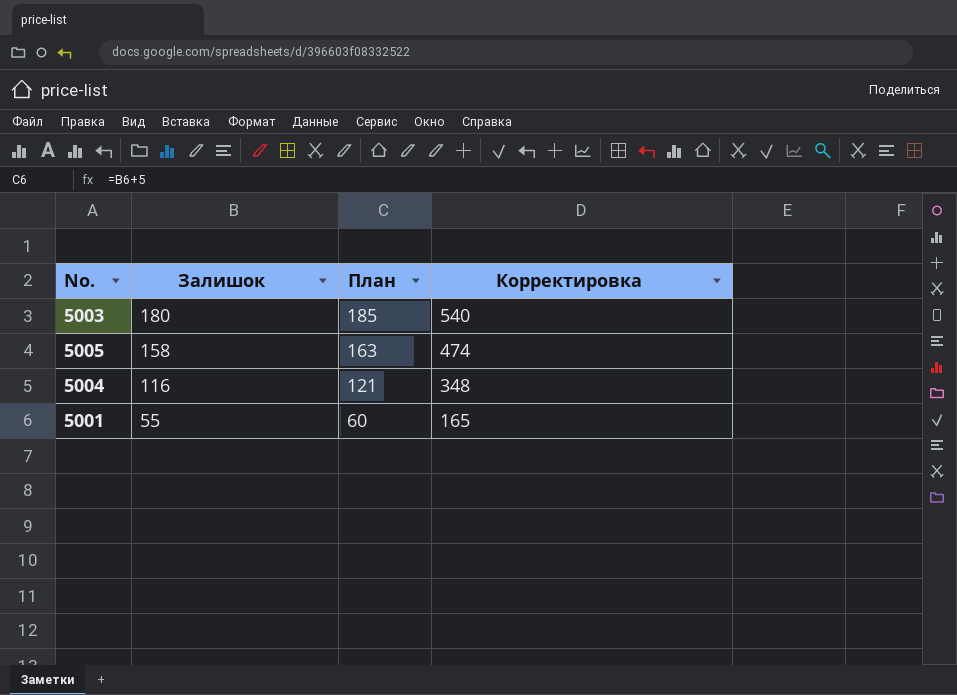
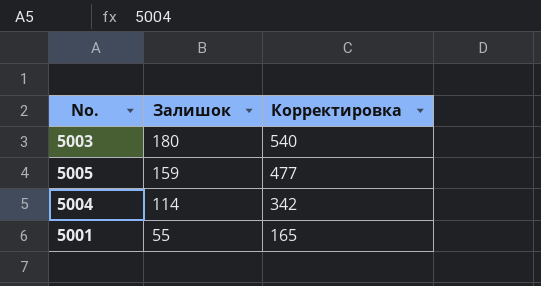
column План | formula: [Залишок] + 5 -> none
5005 | Залишок: 158 -> 159
5005 | Корректировка: 474 -> 477
5004 | Залишок: 116 -> 114
5004 | Корректировка: 348 -> 342

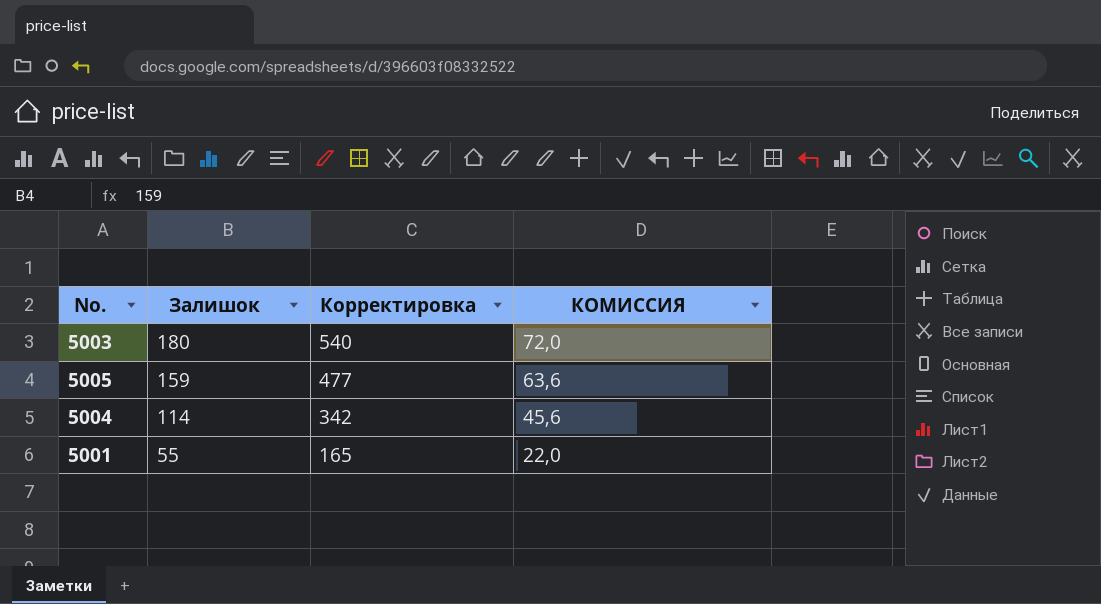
column КОМИССИЯ | formula: none -> [Залишок] * 0,4

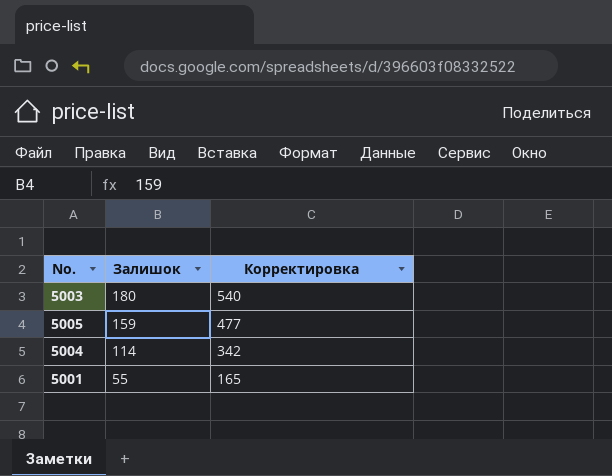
column КОМИССИЯ | formula: [Залишок] * 0,4 -> none

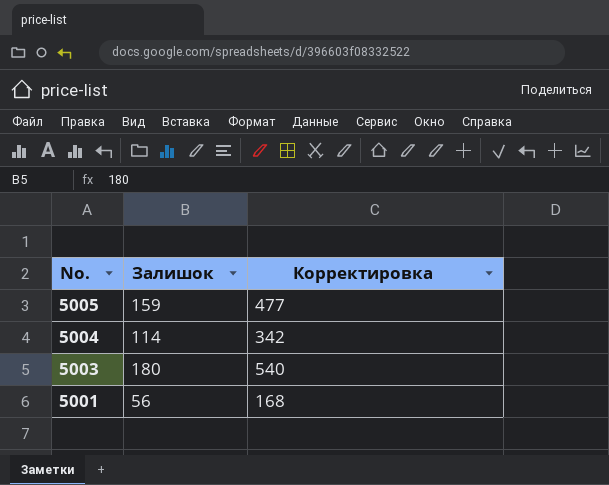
row order: Залишок descending -> No. descending
5001 | Залишок: 55 -> 56
5001 | Корректировка: 165 -> 168

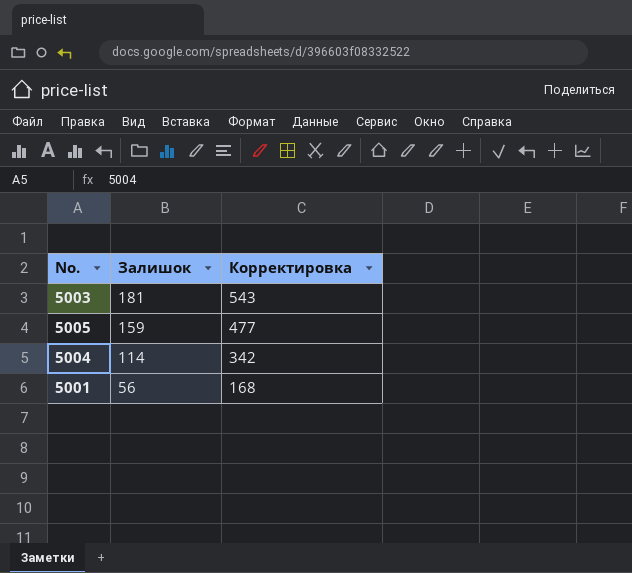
row order: No. descending -> Залишок descending
5003 | Залишок: 180 -> 181
5003 | Корректировка: 540 -> 543

